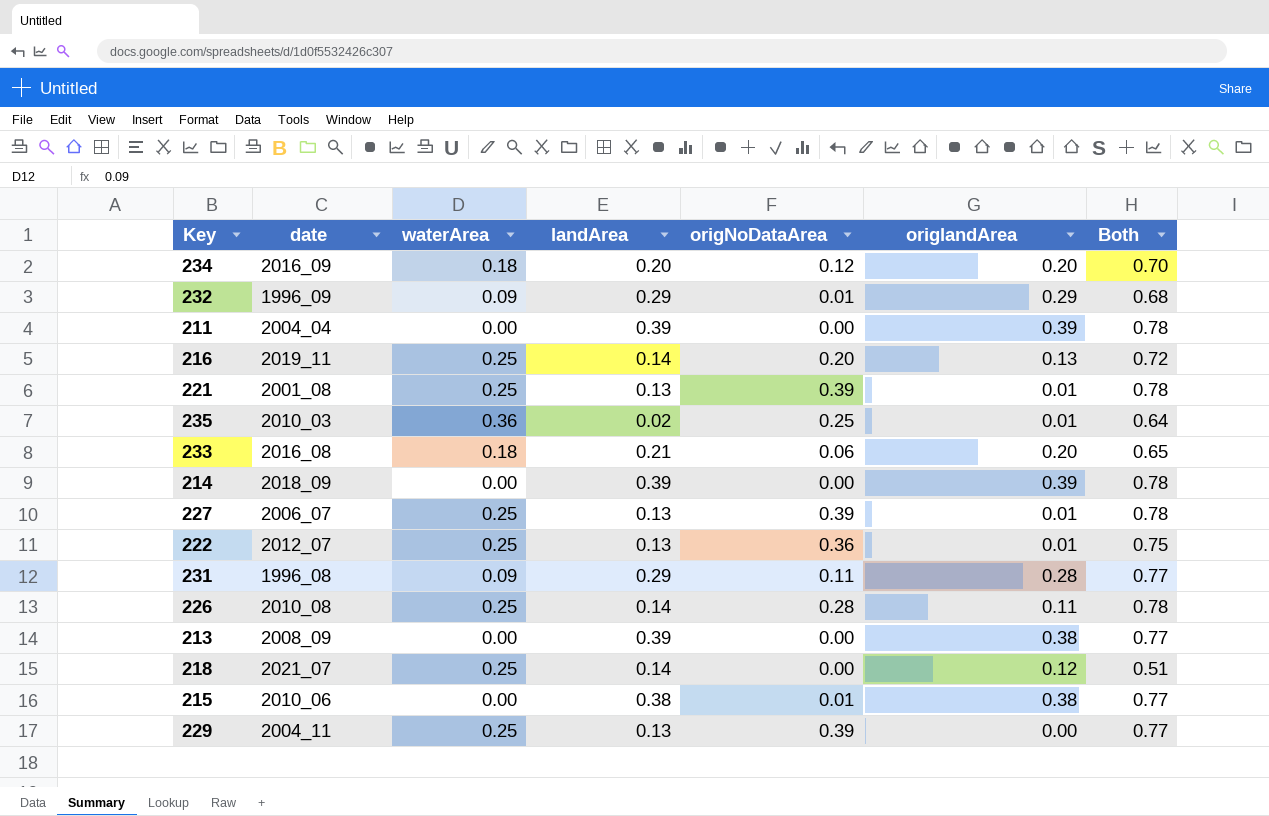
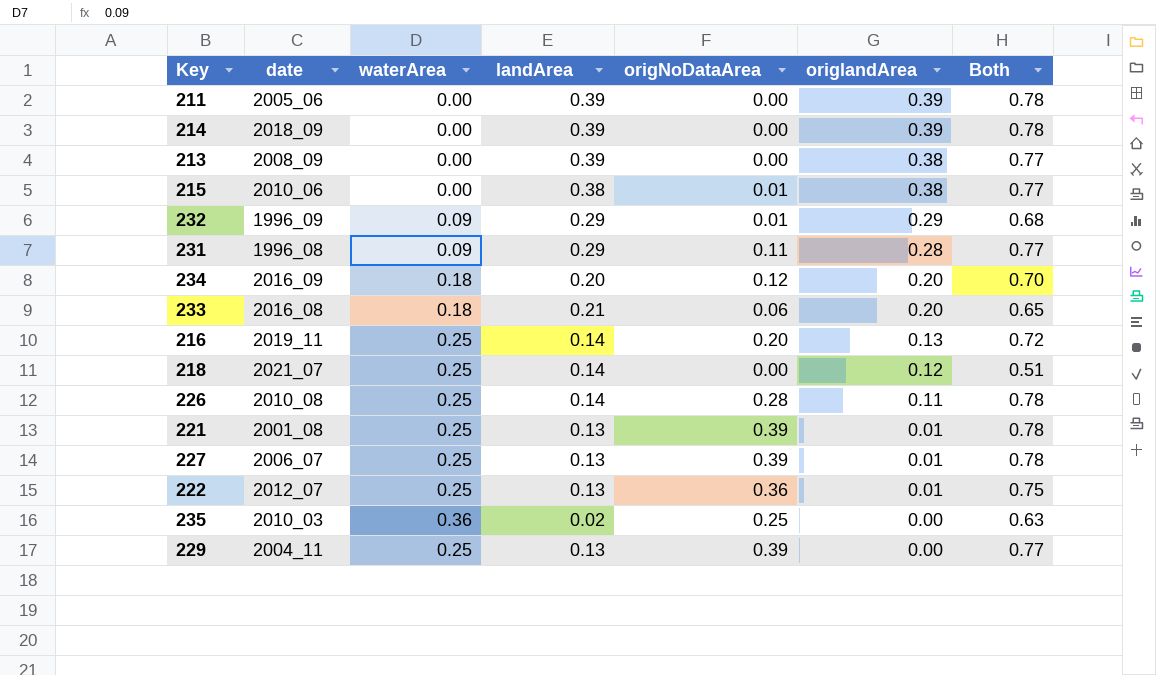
row order: none -> origlandArea descending
211 | date: 2004_04 -> 2005_06
235 | origlandArea: 0.01 -> 0.00
235 | Both: 0.64 -> 0.63

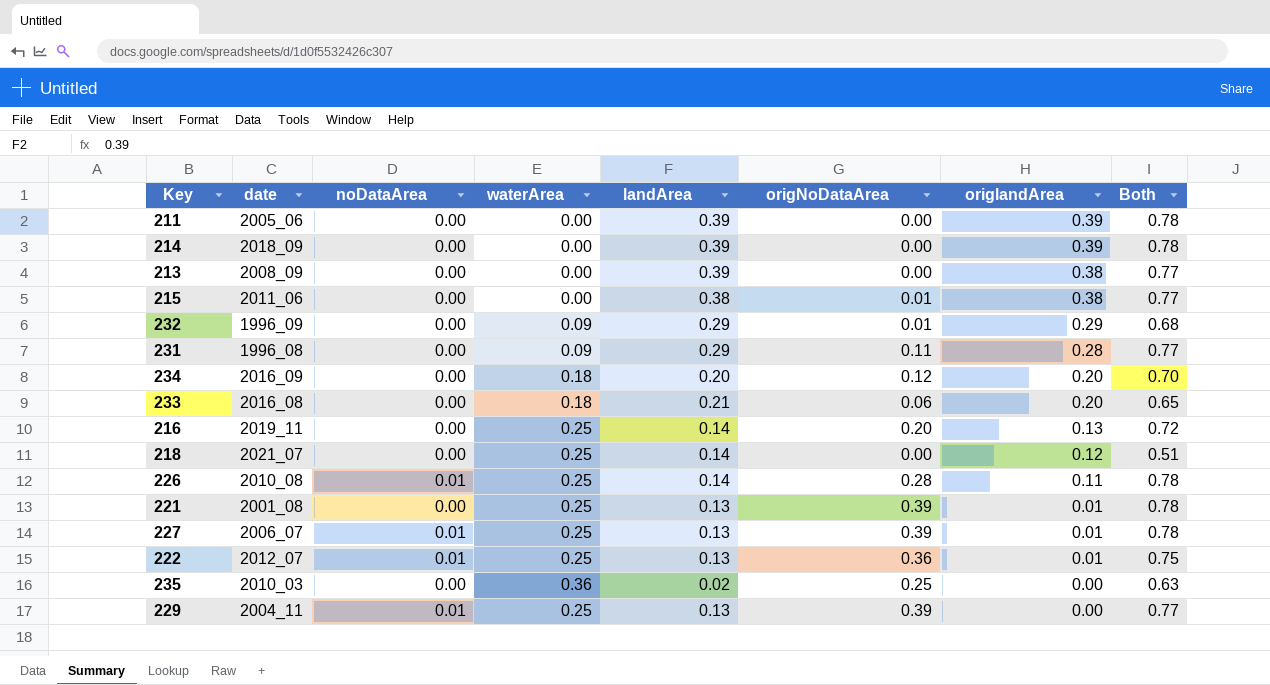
column noDataArea | position: none -> 3
215 | date: 2010_06 -> 2011_06

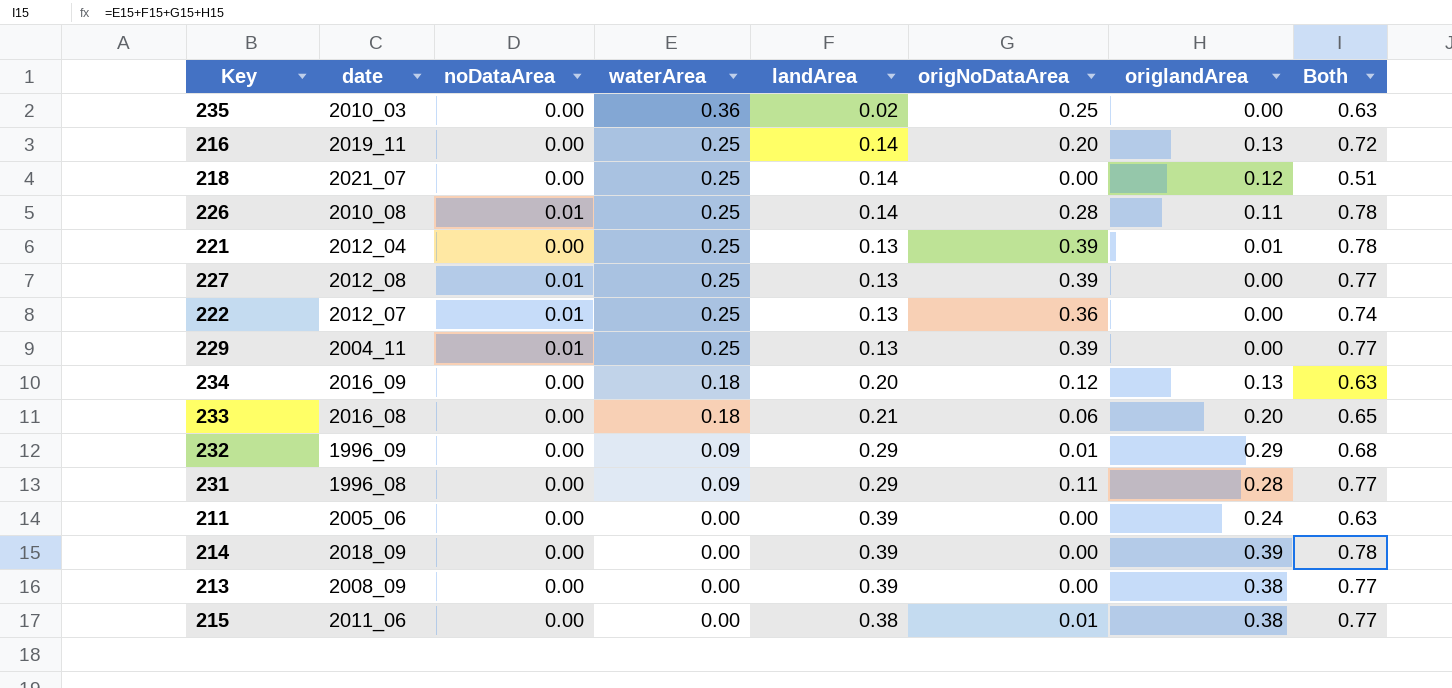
row order: origlandArea descending -> waterArea descending
221 | date: 2001_08 -> 2012_04
227 | date: 2006_07 -> 2012_08
227 | origlandArea: 0.01 -> 0.00
227 | Both: 0.78 -> 0.77
222 | origlandArea: 0.01 -> 0.00
222 | Both: 0.75 -> 0.74
234 | origlandArea: 0.20 -> 0.13
234 | Both: 0.70 -> 0.63
211 | origlandArea: 0.39 -> 0.24
211 | Both: 0.78 -> 0.63

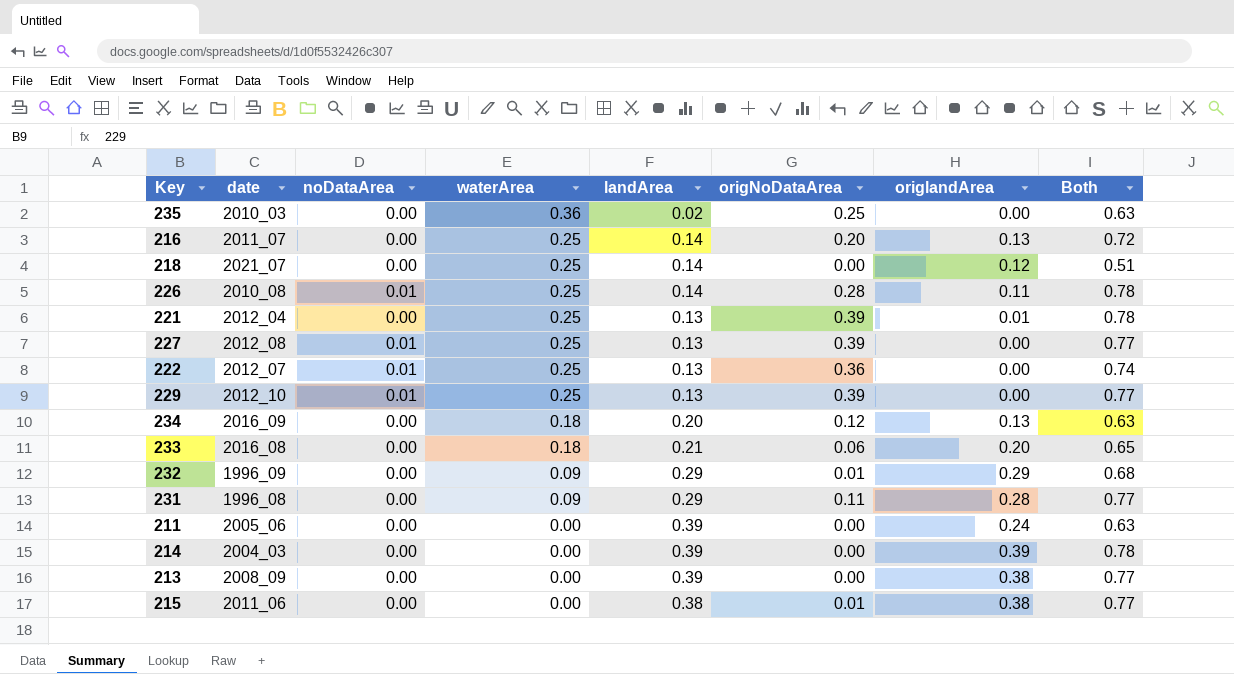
216 | date: 2019_11 -> 2011_07
229 | date: 2004_11 -> 2012_10
214 | date: 2018_09 -> 2004_03

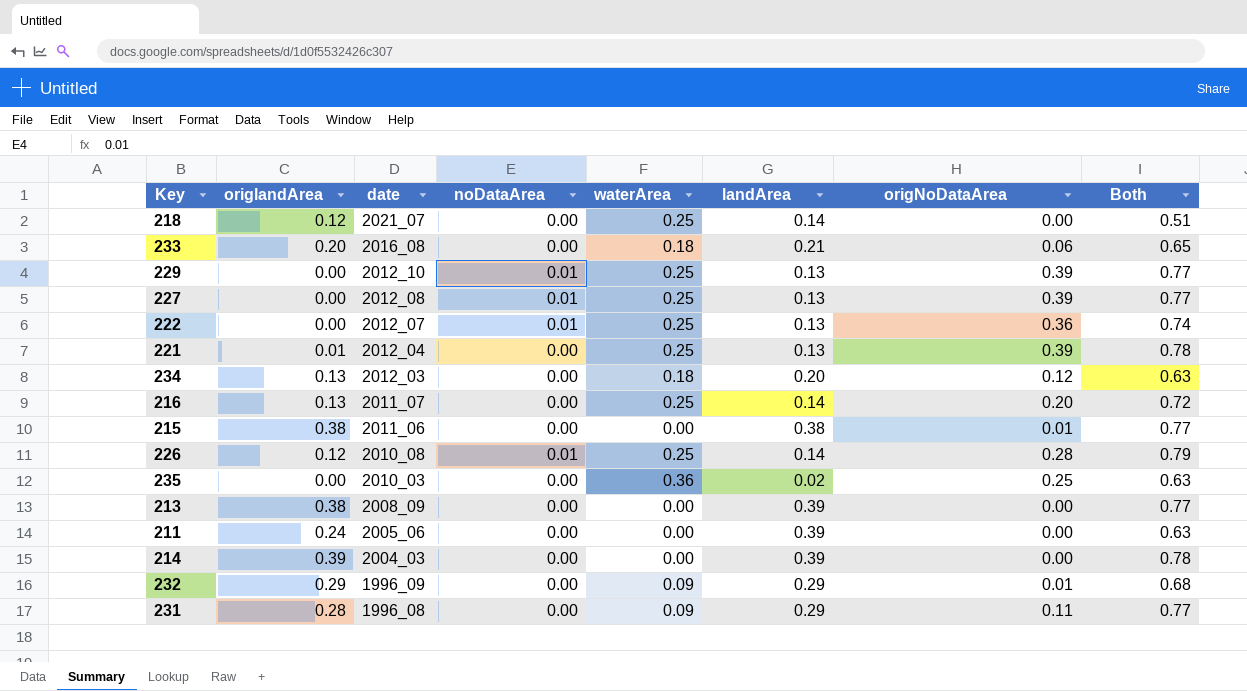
row order: waterArea descending -> date descending
column origlandArea | position: 7 -> 2
234 | date: 2016_09 -> 2012_03
226 | origlandArea: 0.11 -> 0.12
226 | Both: 0.78 -> 0.79

